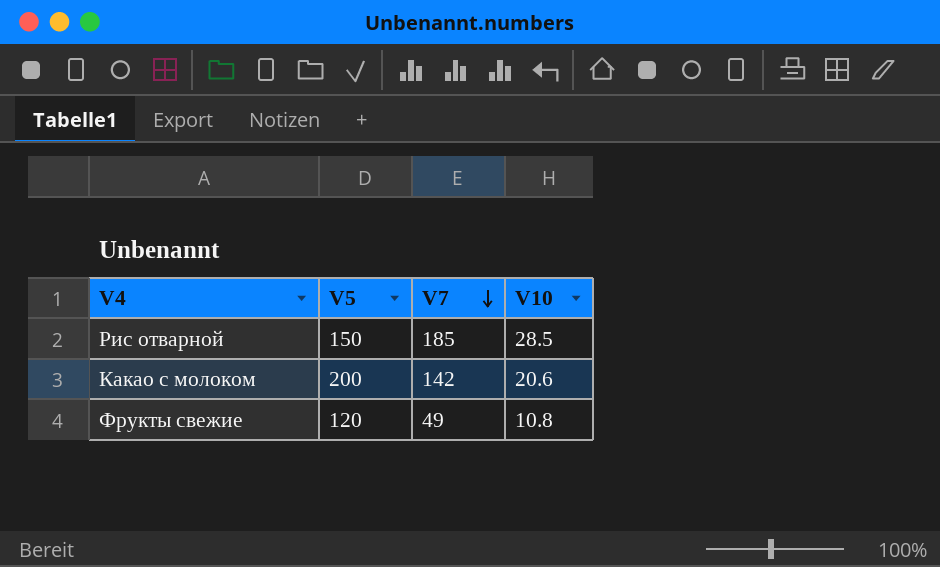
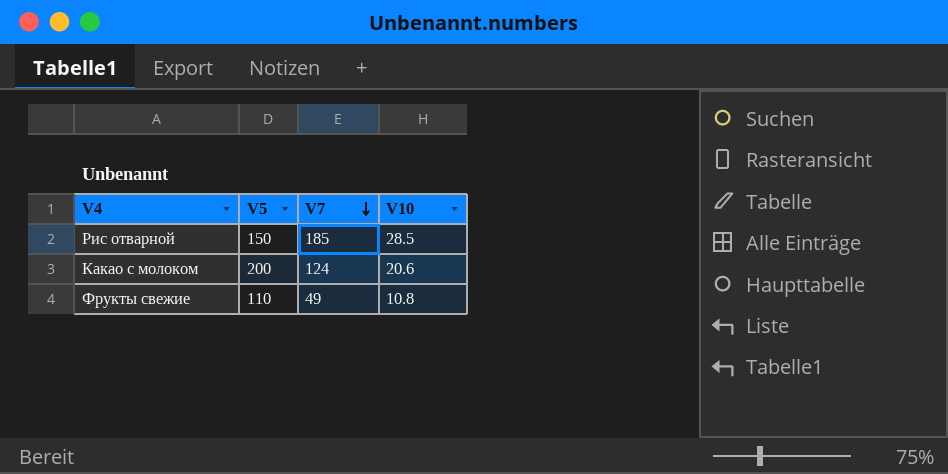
Какао с молоком | V7: 142 -> 124
Фрукты свежие | V5: 120 -> 110

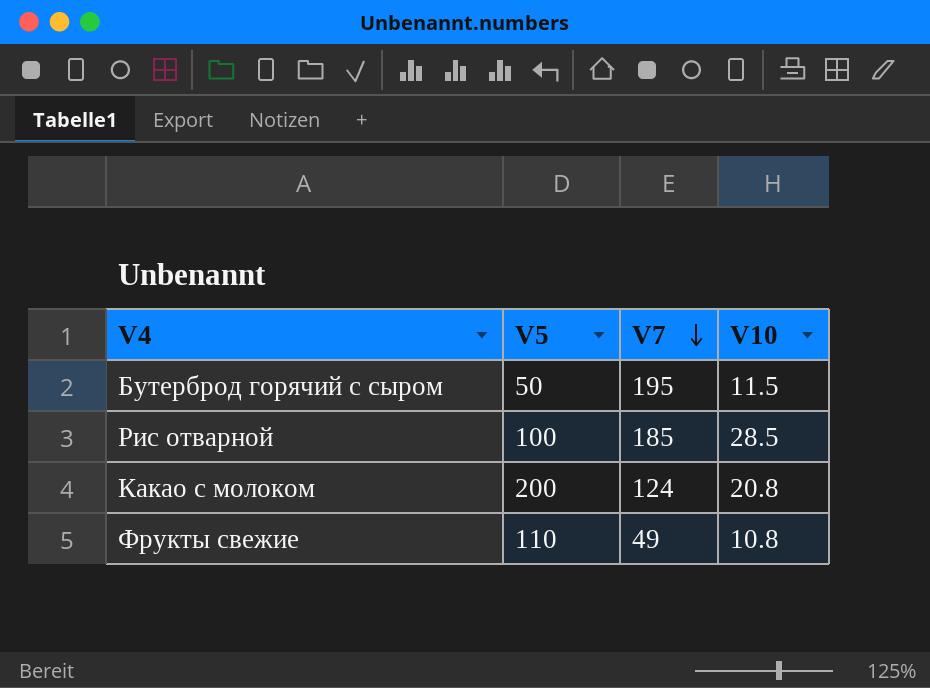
row Бутерброд горячий с сыром: none -> 50 | 195 | 11.5
Рис отварной | V5: 150 -> 100
Какао с молоком | V10: 20.6 -> 20.8

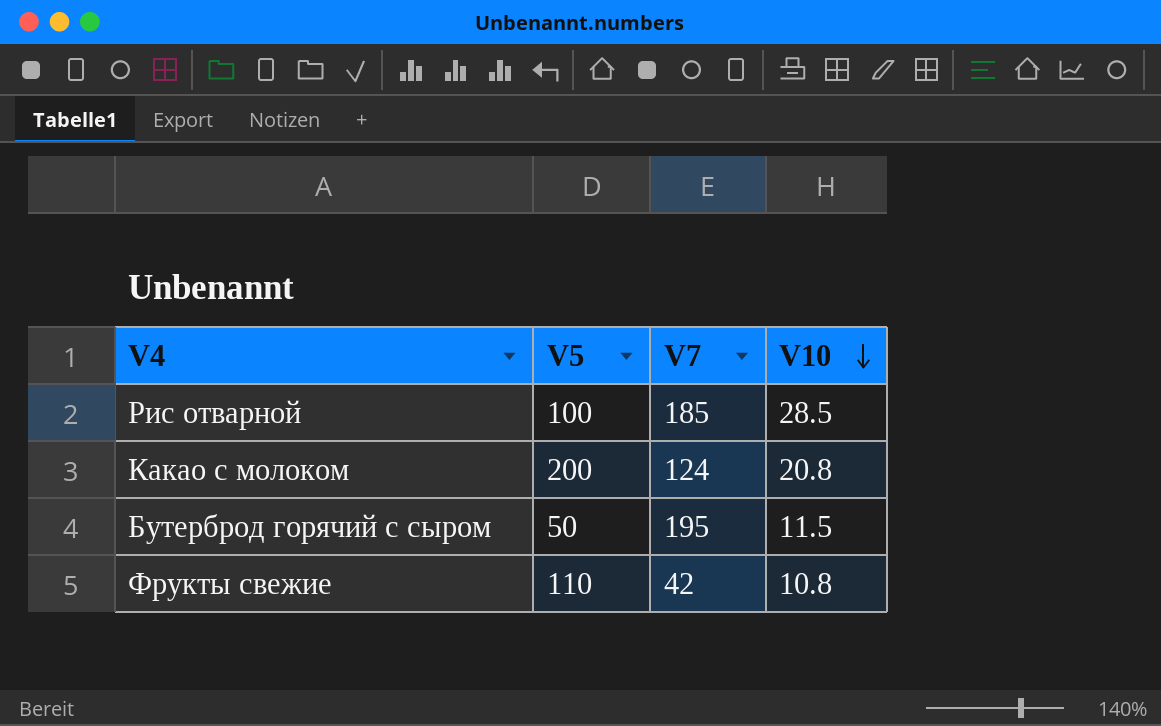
row order: V7 descending -> V10 descending
Фрукты свежие | V7: 49 -> 42

